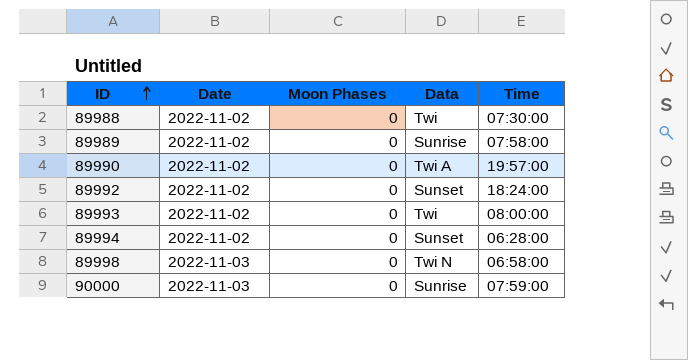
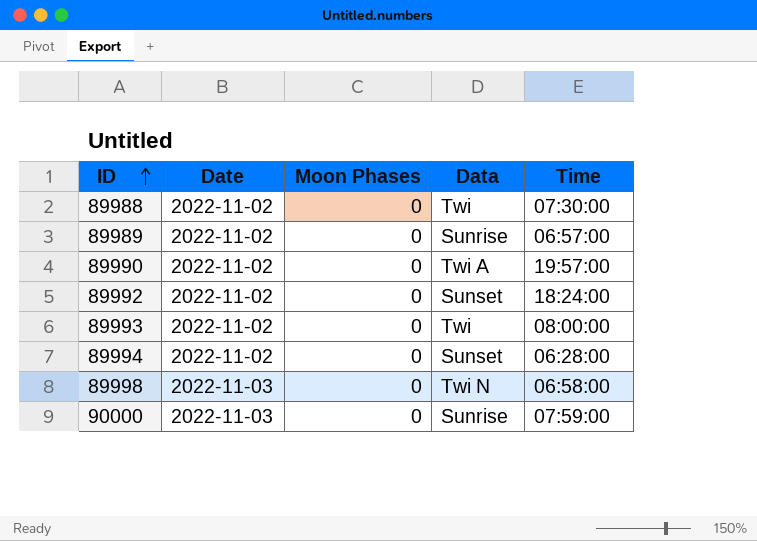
89989 | Time: 07:58:00 -> 06:57:00

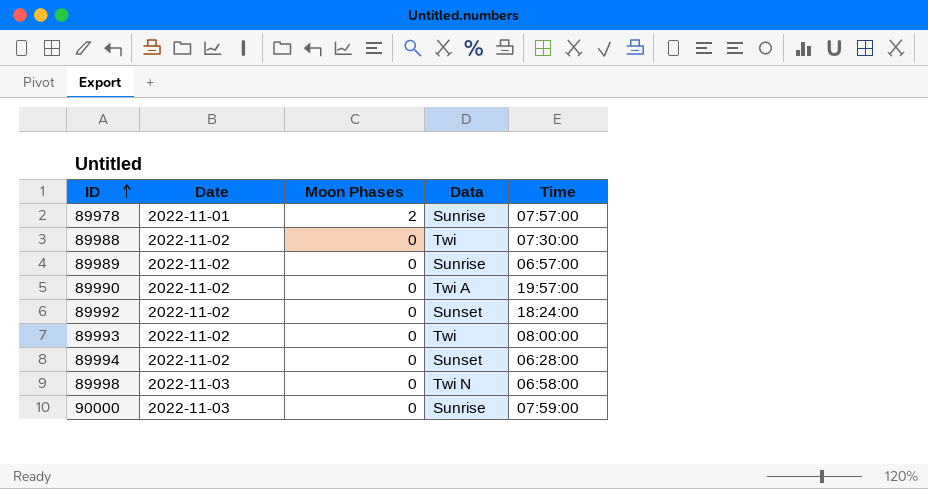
row 89978: none -> 2022-11-01 | 2 | Sunrise | 07:57:00

